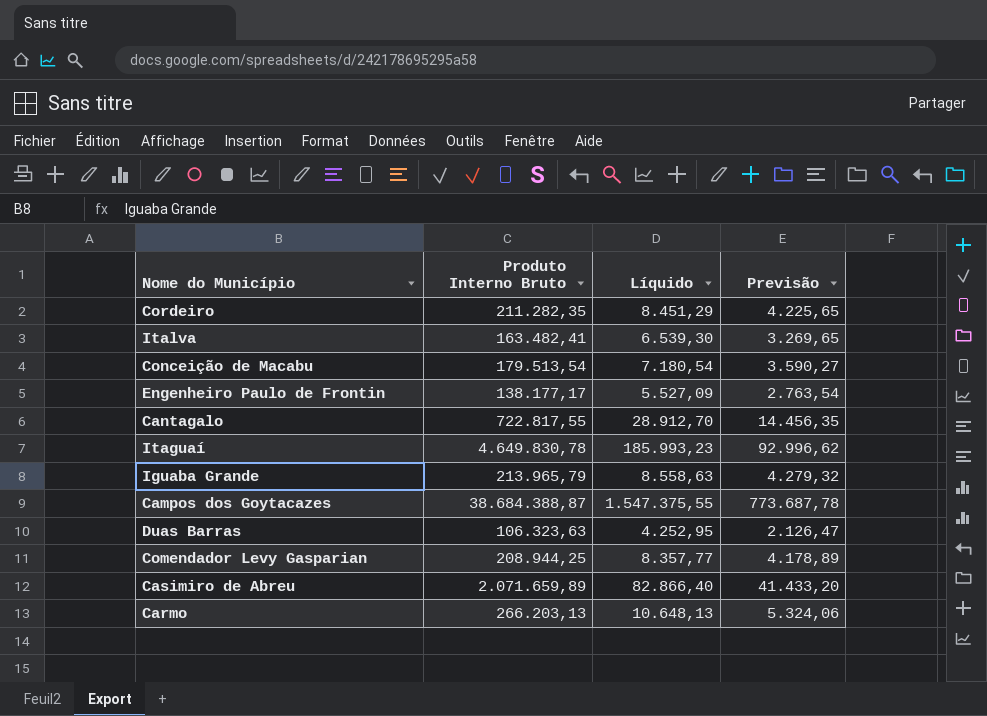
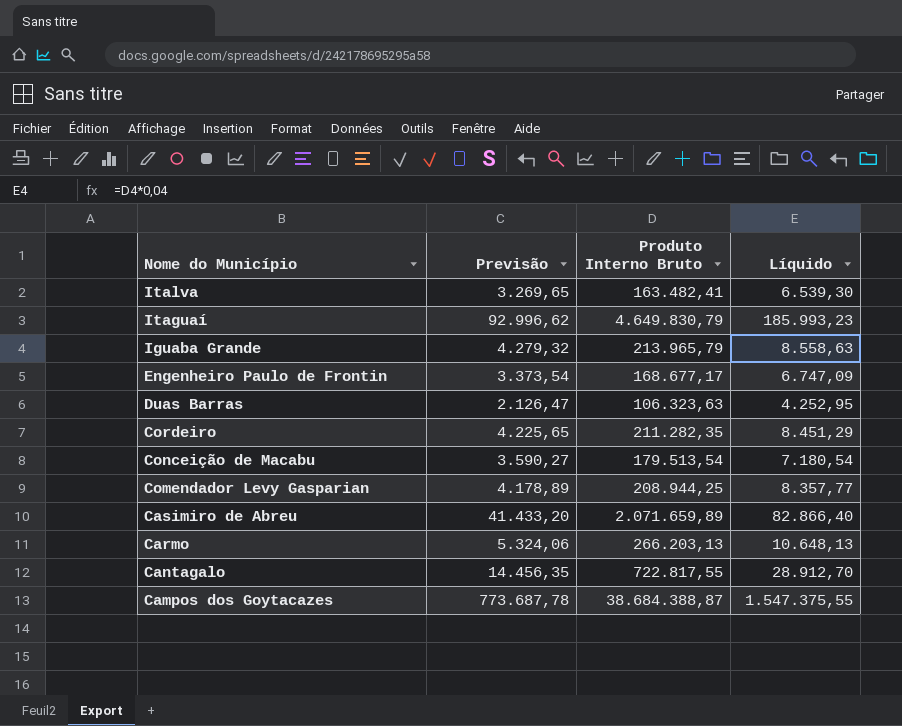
row order: none -> Nome do Município descending
column Previsão | position: 4 -> 2
Itaguaí | Produto Interno Bruto: 4.649.830,78 -> 4.649.830,79
Engenheiro Paulo de Frontin | Previsão: 2.763,54 -> 3.373,54
Engenheiro Paulo de Frontin | Produto Interno Bruto: 138.177,17 -> 168.677,17
Engenheiro Paulo de Frontin | Líquido: 5.527,09 -> 6.747,09

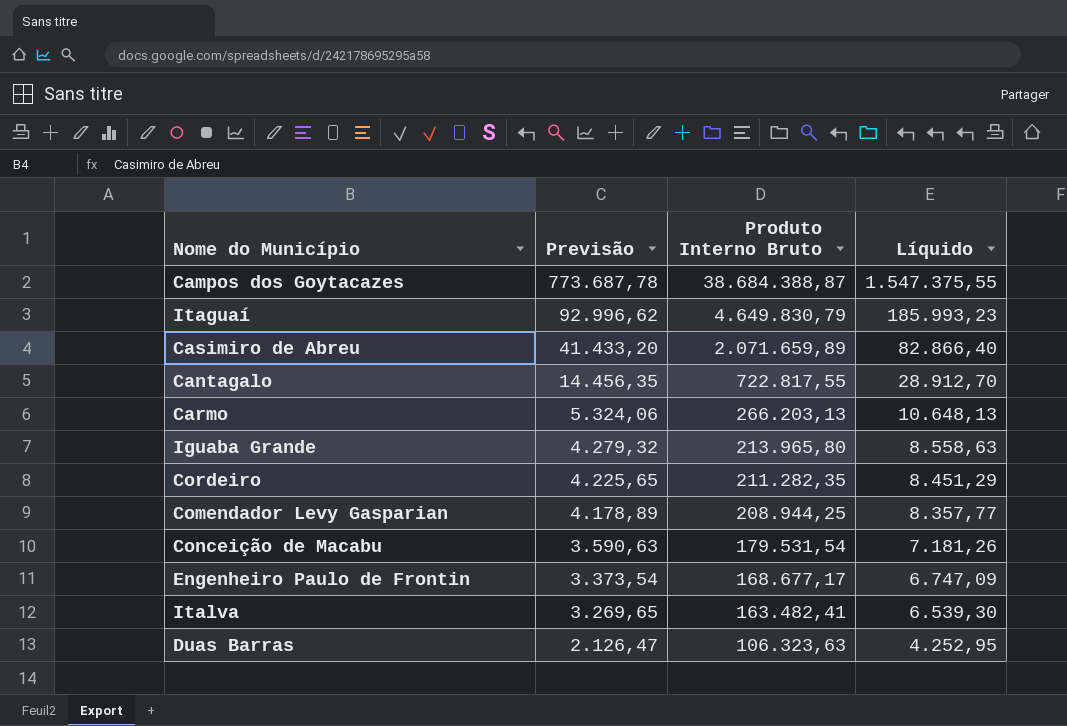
row order: Nome do Município descending -> Previsão descending
Iguaba Grande | Produto Interno Bruto: 213.965,79 -> 213.965,80
Conceição de Macabu | Previsão: 3.590,27 -> 3.590,63
Conceição de Macabu | Produto Interno Bruto: 179.513,54 -> 179.531,54
Conceição de Macabu | Líquido: 7.180,54 -> 7.181,26

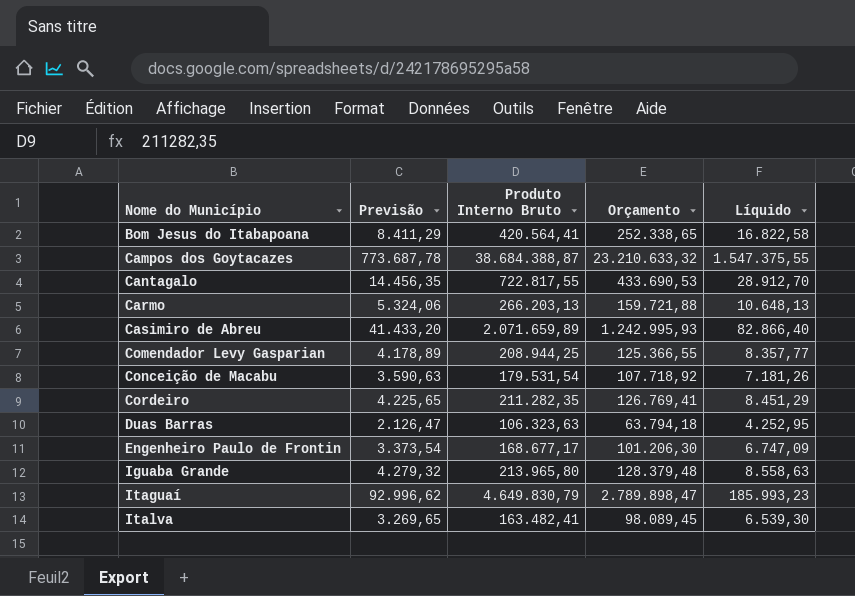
row order: Previsão descending -> Nome do Município ascending
column Orçamento | formula: none -> [Produto Interno Bruto] * 0,6
row Bom Jesus do Itabapoana: none -> 8.411,29 | 420.564,41 | 252.338,65 | 16.822,58

